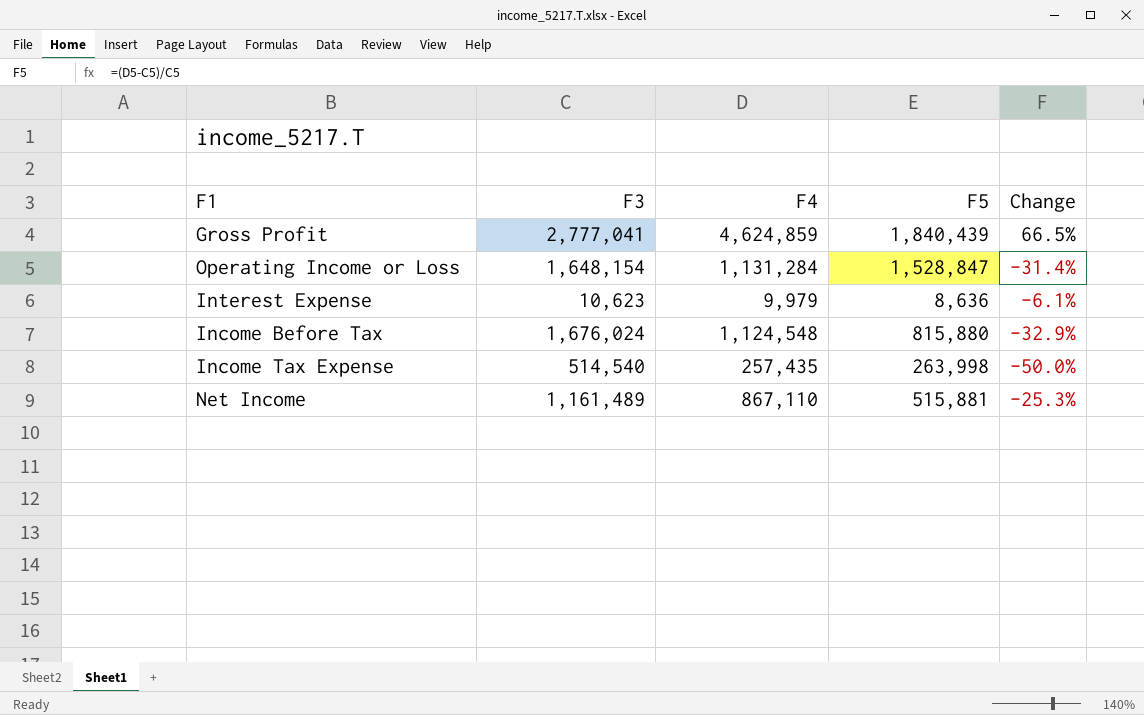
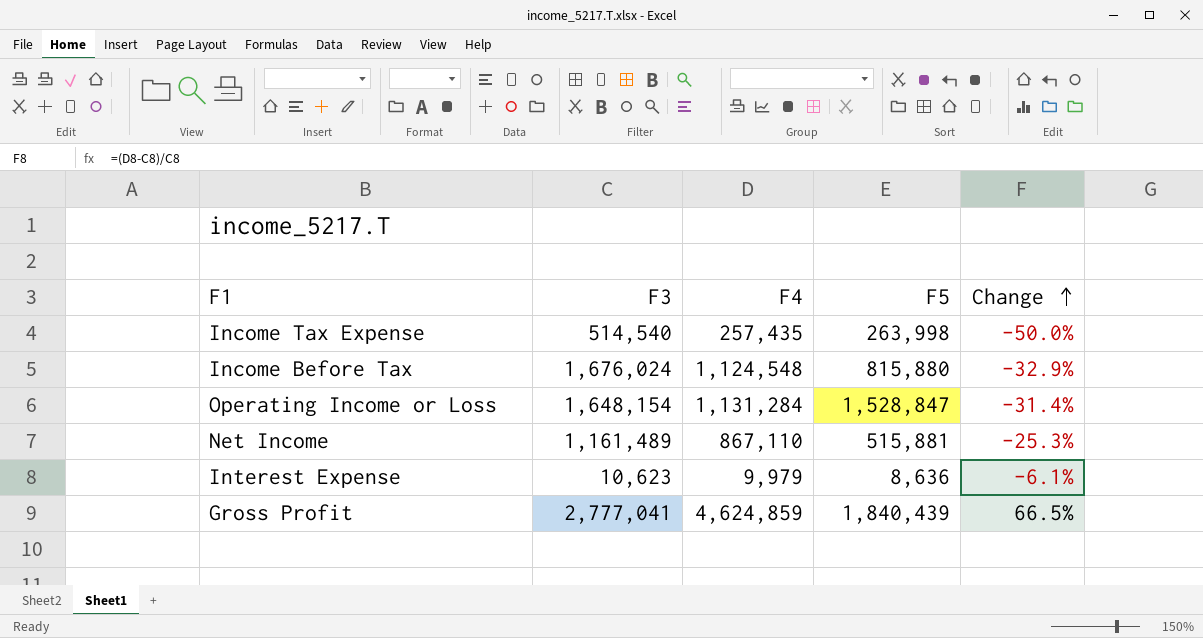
row order: none -> Change ascending

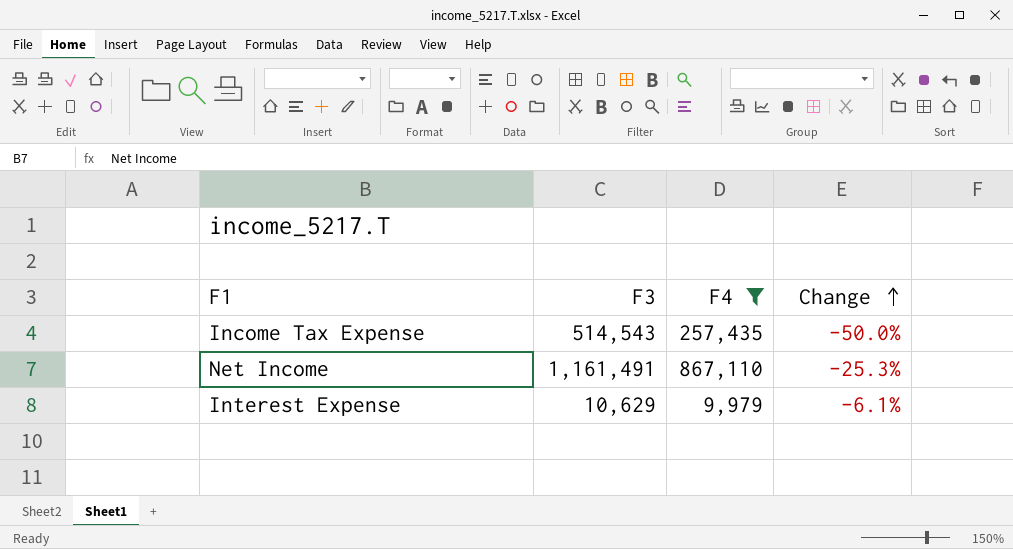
filter: none -> F4 <= 867,110
column F5 | position: 4 -> none
Income Tax Expense | F3: 514,540 -> 514,543
Net Income | F3: 1,161,489 -> 1,161,491
Interest Expense | F3: 10,623 -> 10,629

